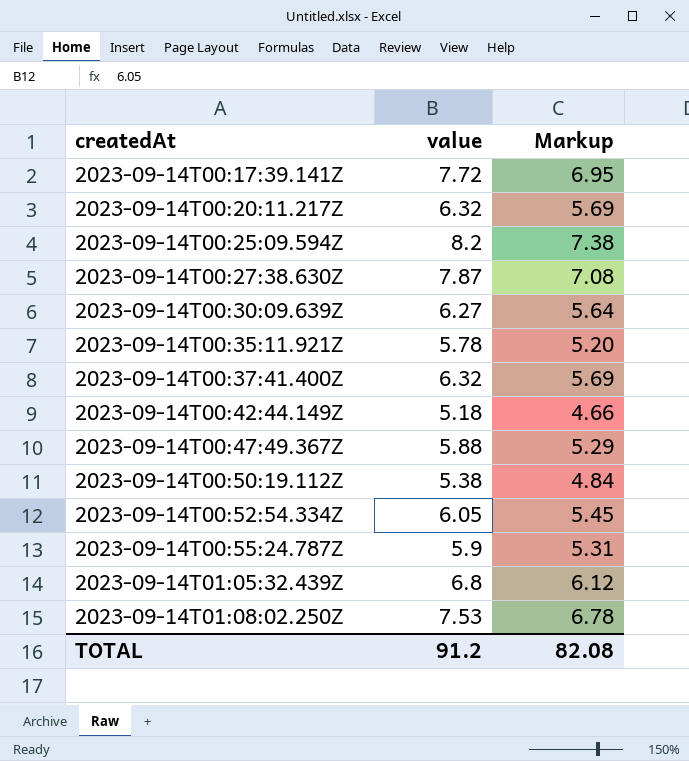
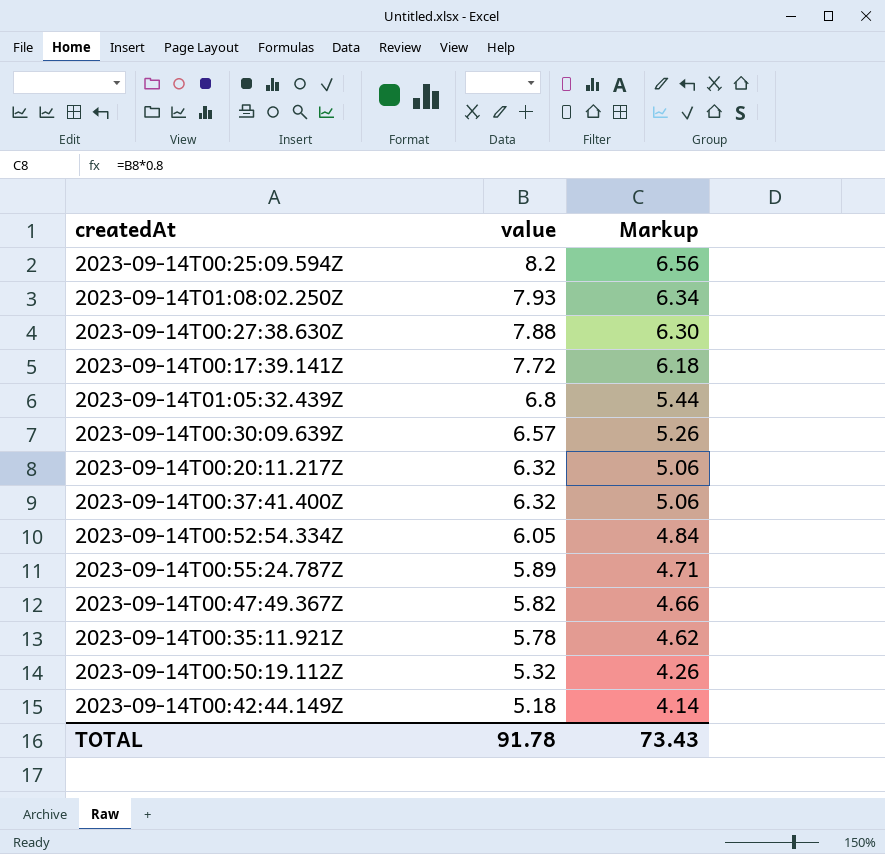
row order: createdAt ascending -> value descending
column Markup | formula: [value] * 0.9 -> [value] * 0.8
2023-09-14T01:08:02.250Z | value: 7.53 -> 7.93
2023-09-14T00:27:38.630Z | value: 7.87 -> 7.88
2023-09-14T00:30:09.639Z | value: 6.27 -> 6.57
2023-09-14T00:55:24.787Z | value: 5.9 -> 5.89
2023-09-14T00:47:49.367Z | value: 5.88 -> 5.82
2023-09-14T00:50:19.112Z | value: 5.38 -> 5.32
TOTAL | value: 91.2 -> 91.78
TOTAL | Markup: 82.08 -> 73.43

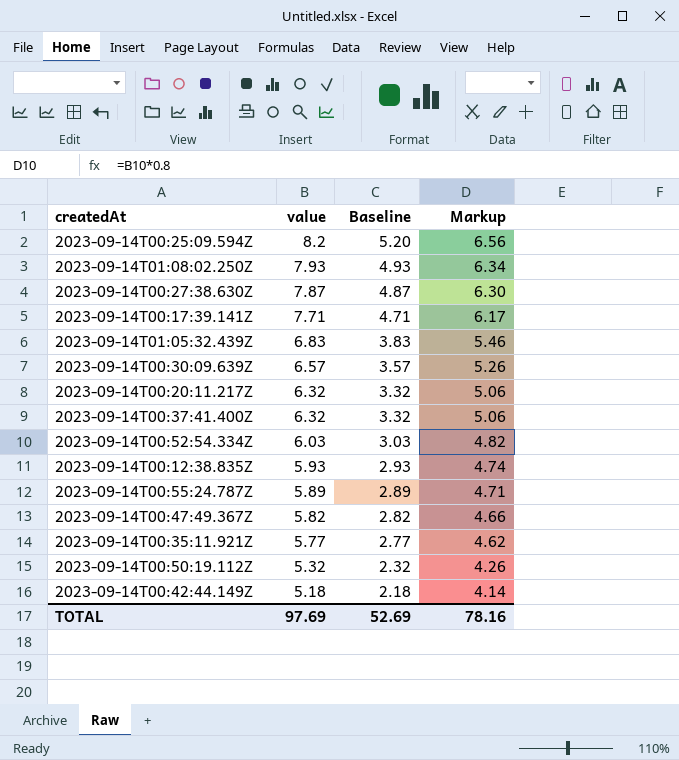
column Baseline | formula: none -> [value] - 3
2023-09-14T00:27:38.630Z | value: 7.88 -> 7.87
2023-09-14T00:17:39.141Z | value: 7.72 -> 7.71
2023-09-14T00:17:39.141Z | Markup: 6.18 -> 6.17
2023-09-14T01:05:32.439Z | value: 6.8 -> 6.83
2023-09-14T01:05:32.439Z | Markup: 5.44 -> 5.46
2023-09-14T00:52:54.334Z | value: 6.05 -> 6.03
2023-09-14T00:52:54.334Z | Markup: 4.84 -> 4.82
row 2023-09-14T00:12:38.835Z: none -> 5.93 | 2.93 | 4.74
2023-09-14T00:35:11.921Z | value: 5.78 -> 5.77
TOTAL | value: 91.78 -> 97.69
TOTAL | Markup: 73.43 -> 78.16

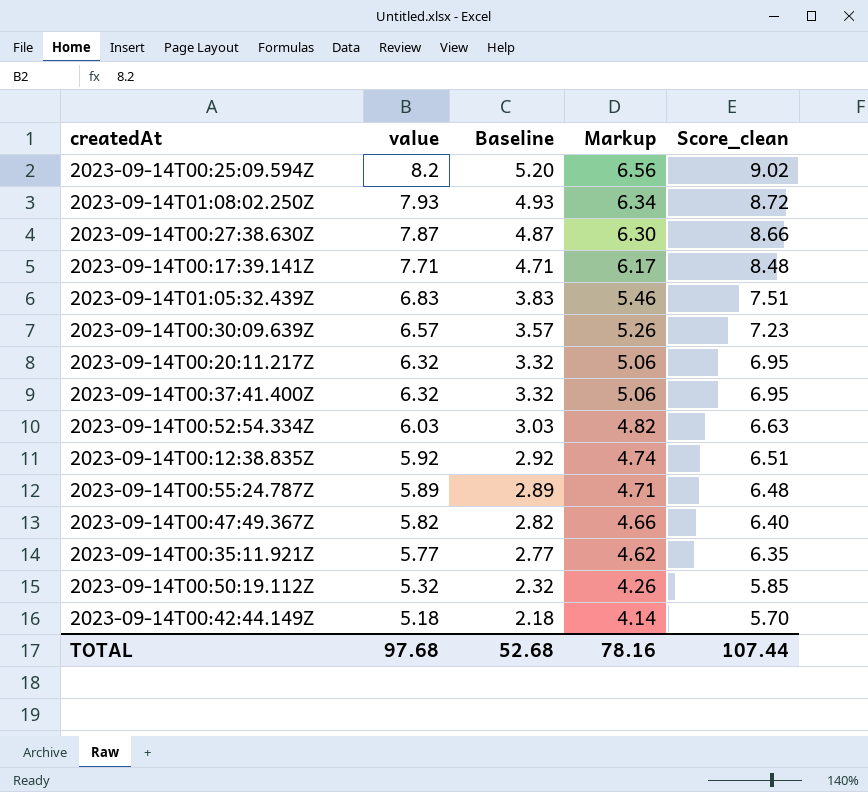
column Score_clean | formula: none -> [value] * 1.1
2023-09-14T00:12:38.835Z | value: 5.93 -> 5.92
2023-09-14T00:12:38.835Z | Baseline: 2.93 -> 2.92
TOTAL | value: 97.69 -> 97.68
TOTAL | Baseline: 52.69 -> 52.68

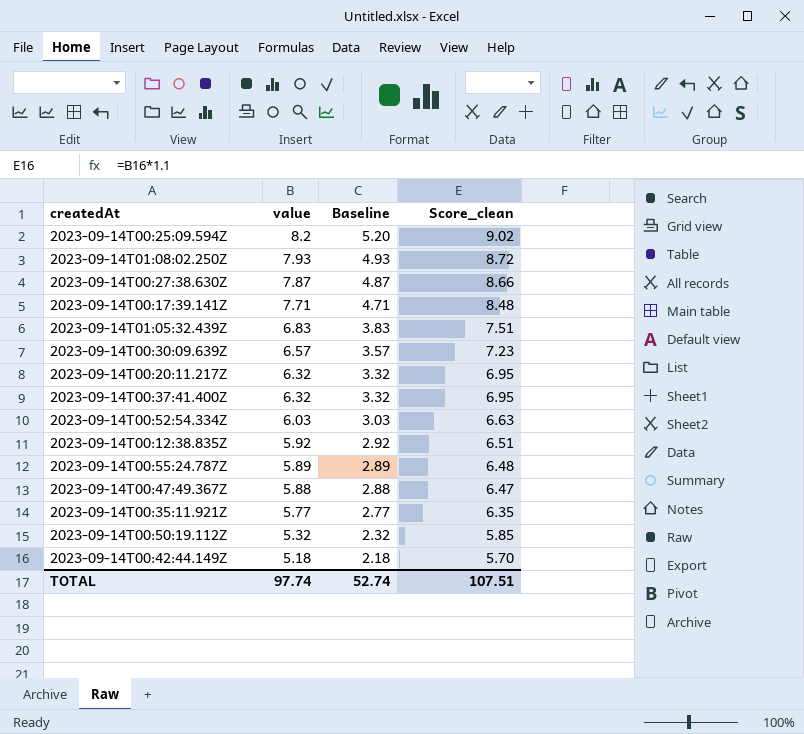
column Markup | formula: [value] * 0.8 -> none
2023-09-14T00:47:49.367Z | value: 5.82 -> 5.88
2023-09-14T00:47:49.367Z | Baseline: 2.82 -> 2.88
2023-09-14T00:47:49.367Z | Score_clean: 6.40 -> 6.47
TOTAL | value: 97.68 -> 97.74
TOTAL | Baseline: 52.68 -> 52.74
TOTAL | Score_clean: 107.44 -> 107.51

